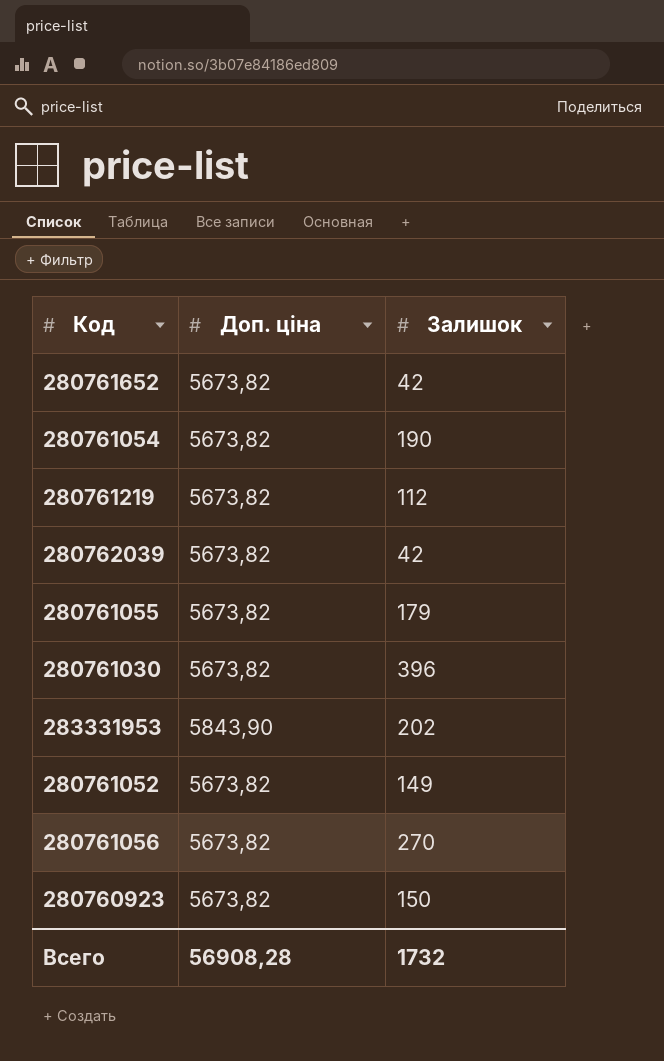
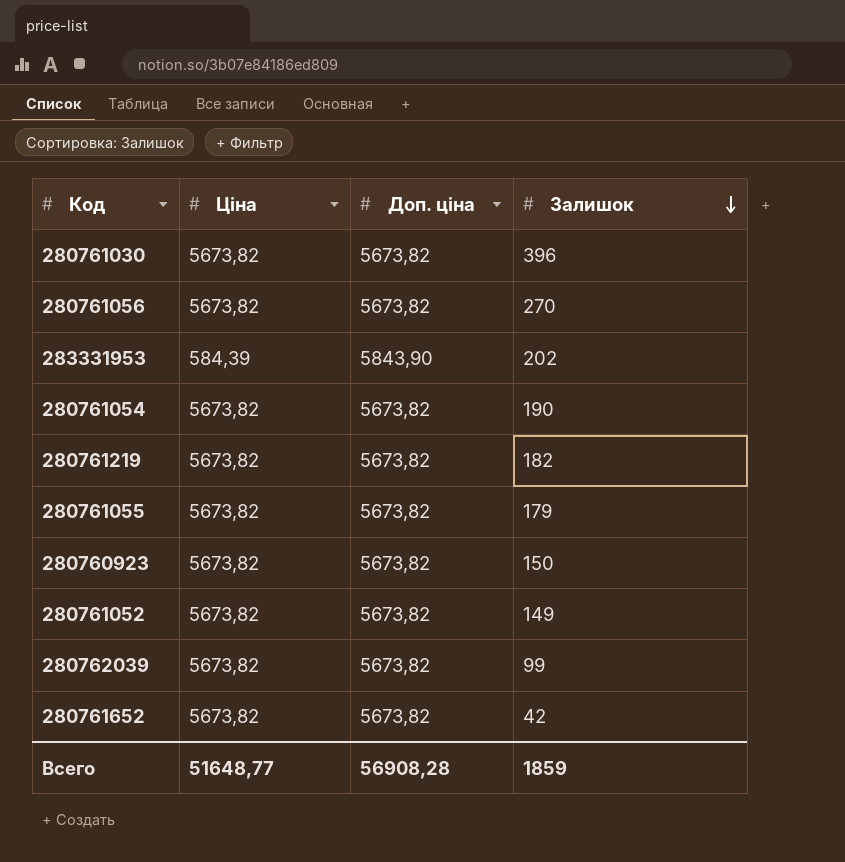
row order: none -> Залишок descending
column Ціна | position: none -> 2
280761219 | Залишок: 112 -> 182
280762039 | Залишок: 42 -> 99
Всего | Залишок: 1732 -> 1859

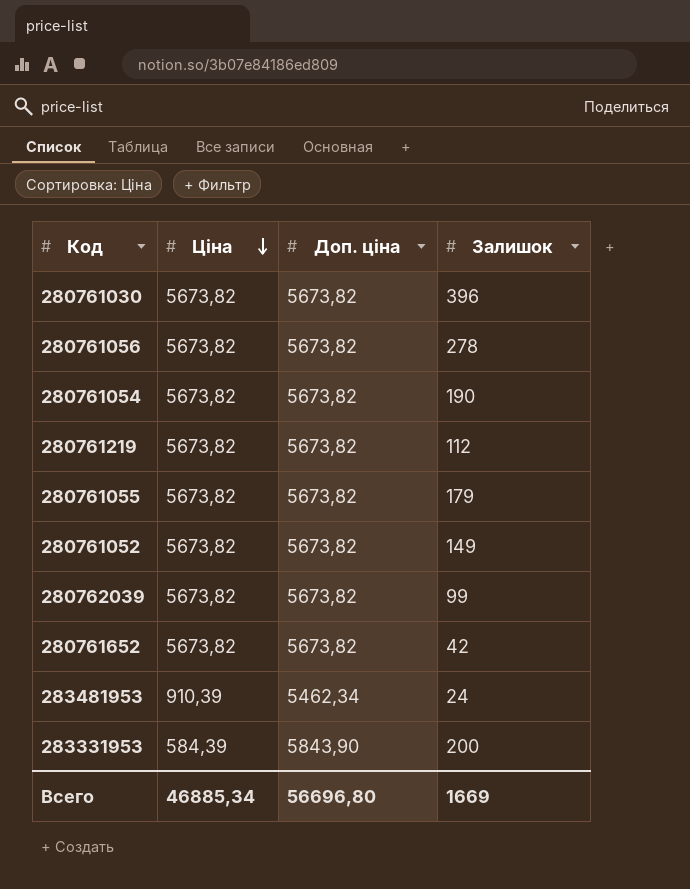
row order: Залишок descending -> Ціна descending
row 280760923: 5673,82 | 5673,82 | 150 -> none
280761056 | Залишок: 270 -> 278
280761219 | Залишок: 182 -> 112
row 283481953: none -> 910,39 | 5462,34 | 24
283331953 | Залишок: 202 -> 200
Всего | Ціна: 51648,77 -> 46885,34
Всего | Доп. ціна: 56908,28 -> 56696,80
Всего | Залишок: 1859 -> 1669

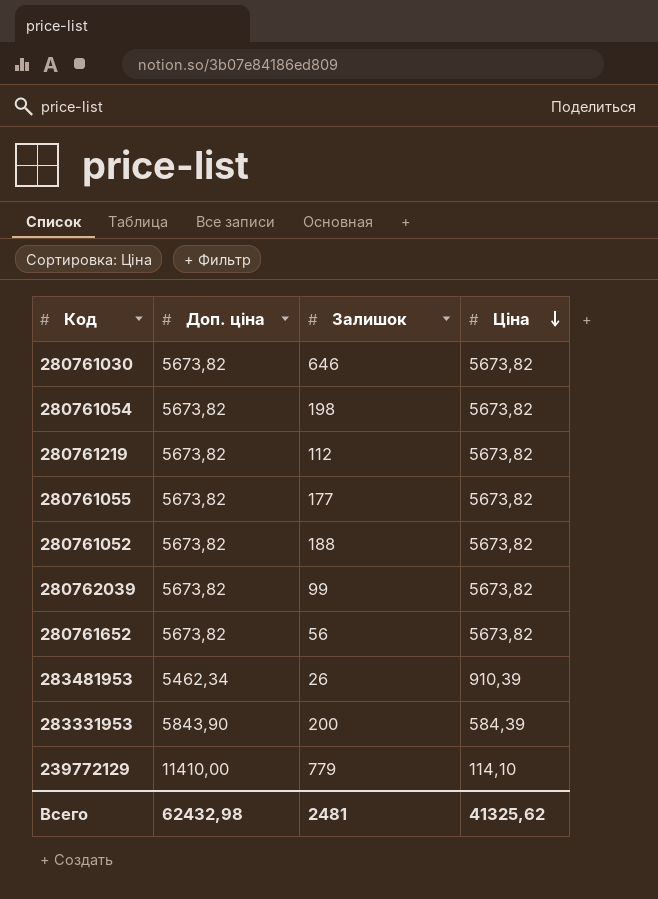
column Ціна | position: 2 -> 4
row 280761056: 5673,82 | 5673,82 | 278 -> none
280761030 | Залишок: 396 -> 646
280761054 | Залишок: 190 -> 198
280761055 | Залишок: 179 -> 177
280761052 | Залишок: 149 -> 188
280761652 | Залишок: 42 -> 56
283481953 | Залишок: 24 -> 26
row 239772129: none -> 11410,00 | 779 | 114,10
Всего | Доп. ціна: 56696,80 -> 62432,98
Всего | Залишок: 1669 -> 2481
Всего | Ціна: 46885,34 -> 41325,62

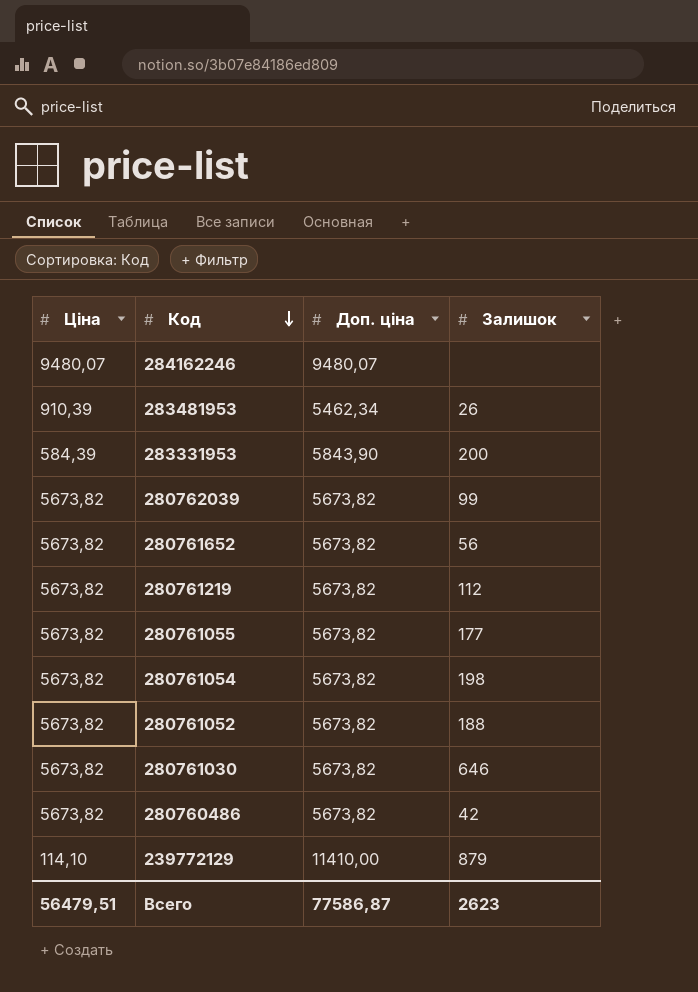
row order: Ціна descending -> Код descending
column Ціна | position: 4 -> 1
row 284162246: none -> 9480,07 | 9480,07 | none
row 280760486: none -> 5673,82 | 5673,82 | 42
239772129 | Залишок: 779 -> 879
Всего | Ціна: 41325,62 -> 56479,51
Всего | Доп. ціна: 62432,98 -> 77586,87
Всего | Залишок: 2481 -> 2623

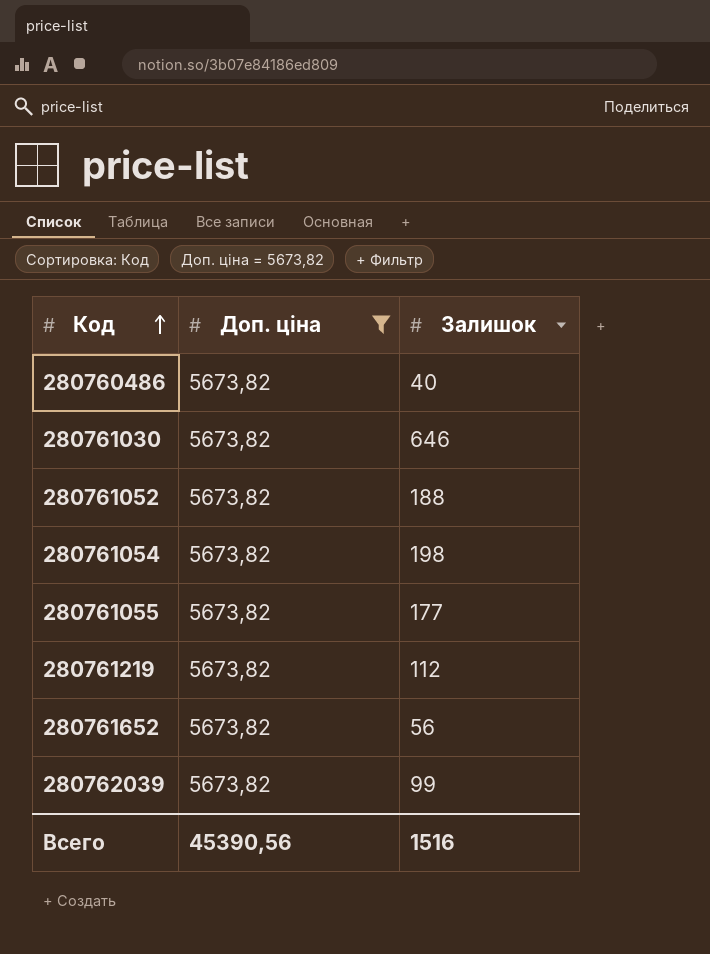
filter: none -> Доп. ціна = 5673,82
row order: Код descending -> Код ascending
column Ціна | position: 1 -> none
280760486 | Залишок: 42 -> 40
Всего | Доп. ціна: 77586,87 -> 45390,56
Всего | Залишок: 2623 -> 1516

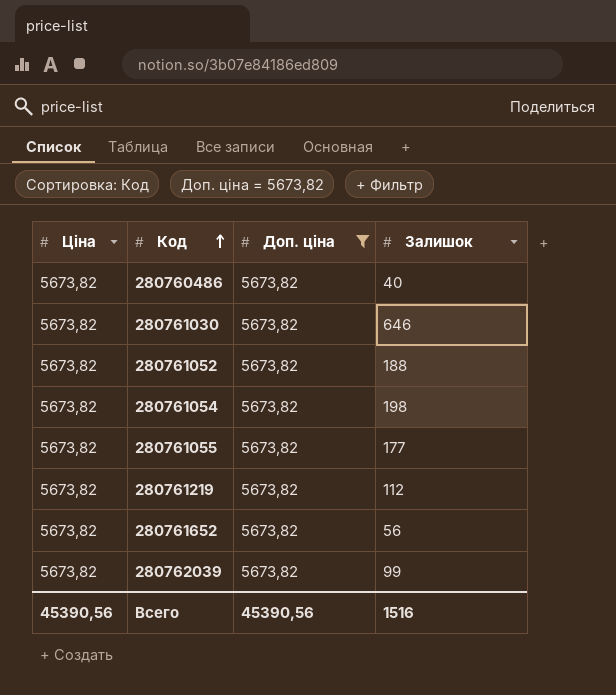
column Ціна | position: none -> 1

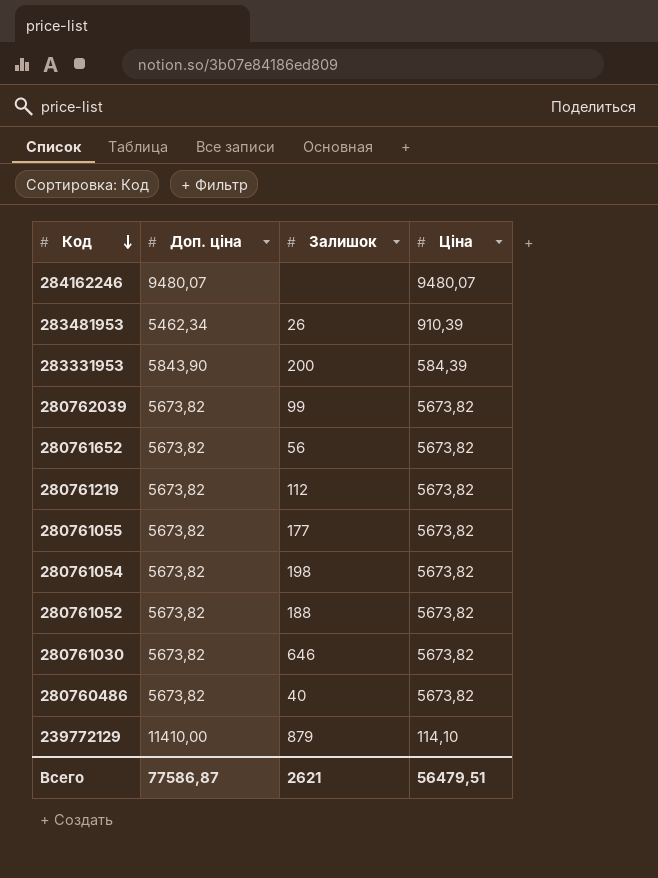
filter: Доп. ціна = 5673,82 -> none
row order: Код ascending -> Код descending
column Ціна | position: 1 -> 4
Всего | Доп. ціна: 45390,56 -> 77586,87
Всего | Залишок: 1516 -> 2621
Всего | Ціна: 45390,56 -> 56479,51

